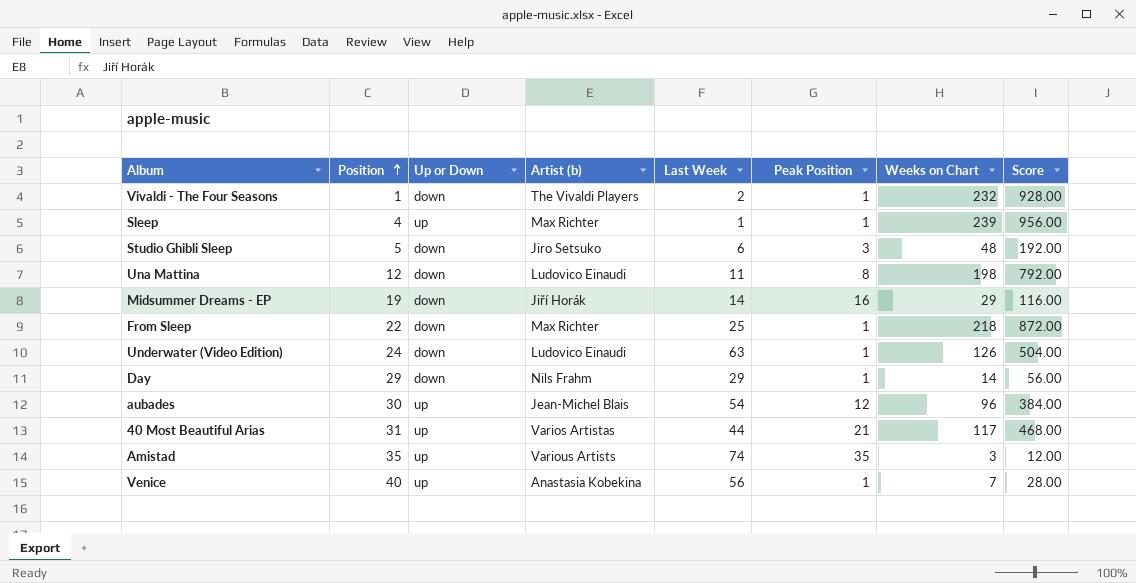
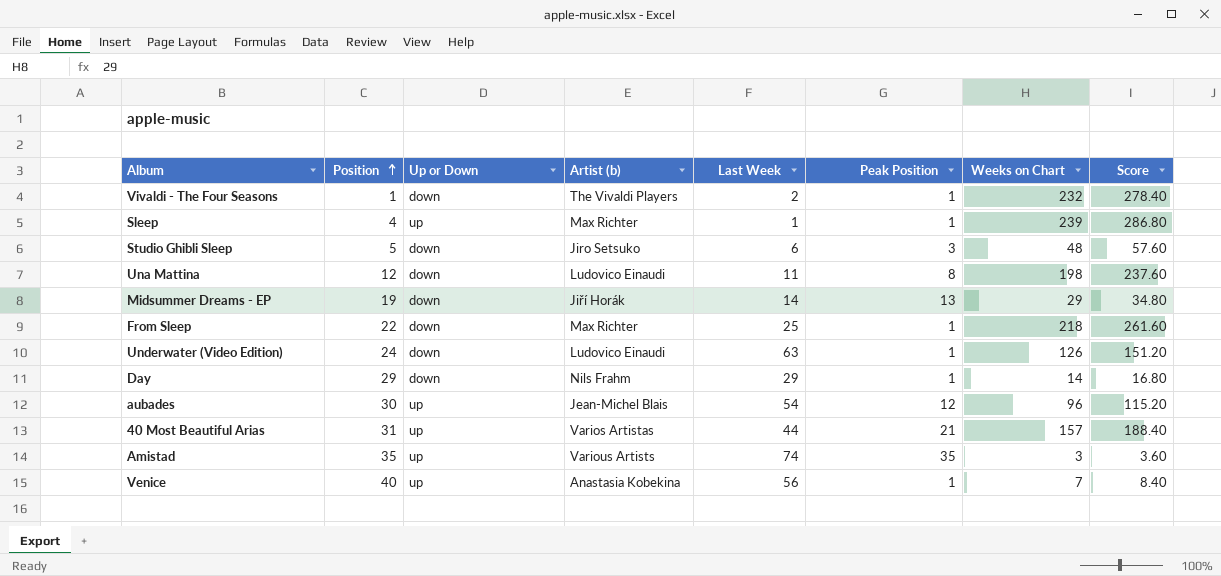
column Score | formula: [Weeks on Chart] * 4 -> [Weeks on Chart] * 1.2
Midsummer Dreams - EP | Peak Position: 16 -> 13
40 Most Beautiful Arias | Weeks on Chart: 117 -> 157

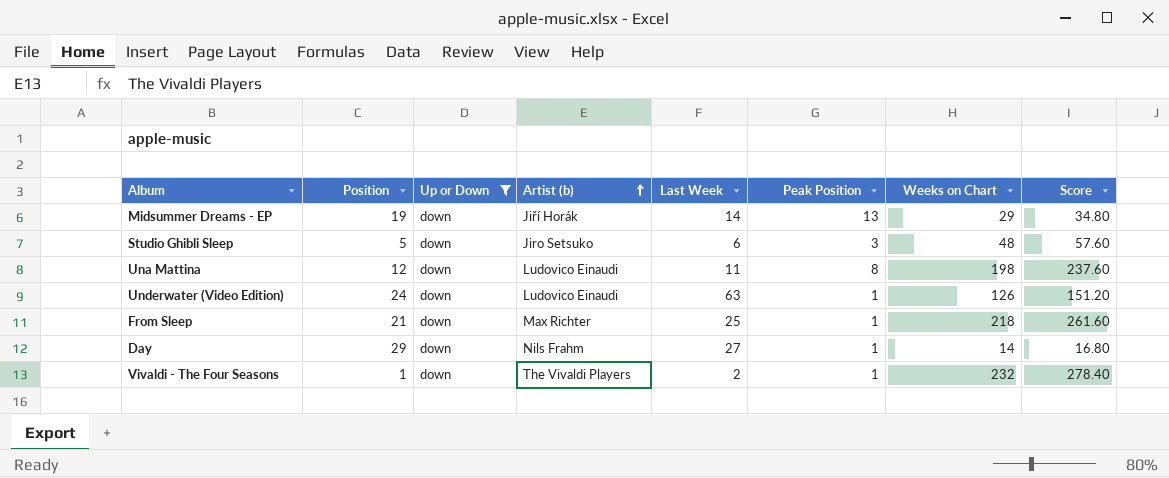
filter: none -> Up or Down = down
row order: Position ascending -> Artist (b) ascending
From Sleep | Position: 22 -> 21
Day | Last Week: 29 -> 27

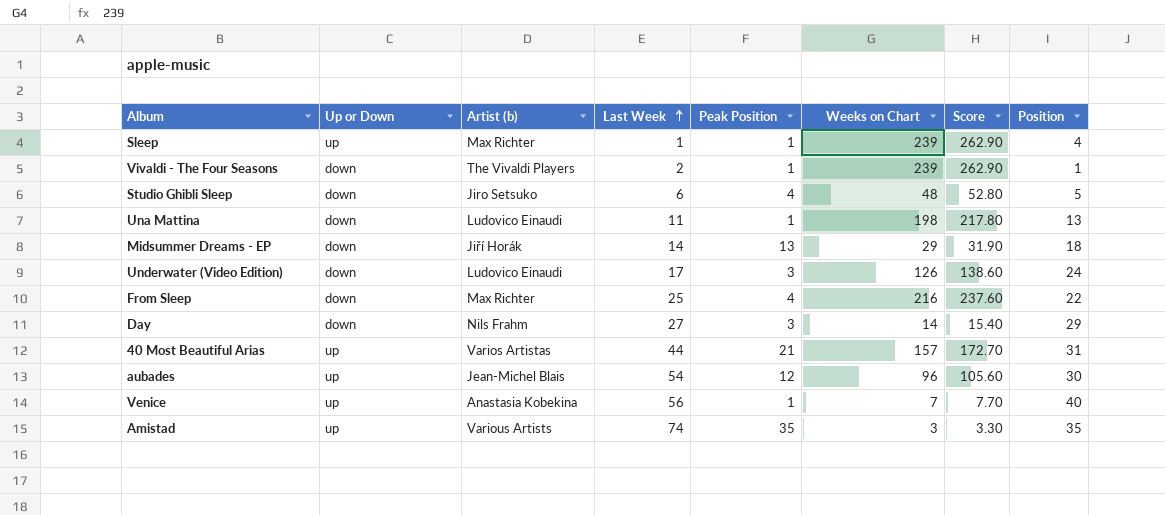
filter: Up or Down = down -> none
row order: Artist (b) ascending -> Last Week ascending
column Score | formula: [Weeks on Chart] * 1.2 -> [Weeks on Chart] * 1.1
column Position | position: 2 -> 8
Vivaldi - The Four Seasons | Weeks on Chart: 232 -> 239
Studio Ghibli Sleep | Peak Position: 3 -> 4
Una Mattina | Peak Position: 8 -> 1
Una Mattina | Position: 12 -> 13
Midsummer Dreams - EP | Position: 19 -> 18
Underwater (Video Edition) | Last Week: 63 -> 17
Underwater (Video Edition) | Peak Position: 1 -> 3
From Sleep | Peak Position: 1 -> 4
From Sleep | Weeks on Chart: 218 -> 216
From Sleep | Position: 21 -> 22
Day | Peak Position: 1 -> 3

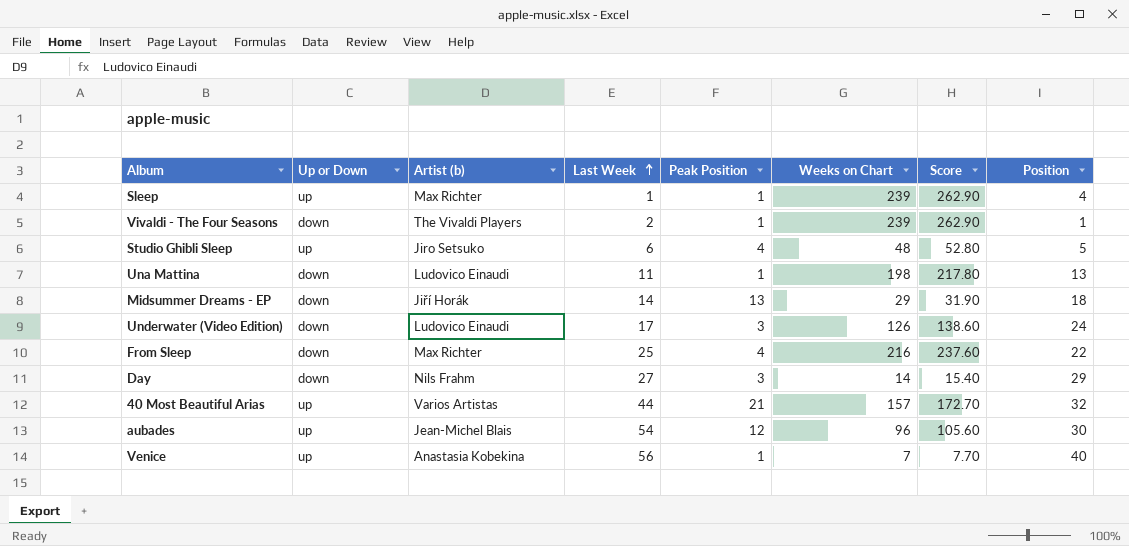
row Amistad: up | Various Artists | 74 | 35 | 3 | 3.30 | 35 -> none
Studio Ghibli Sleep | Up or Down: down -> up
40 Most Beautiful Arias | Position: 31 -> 32

